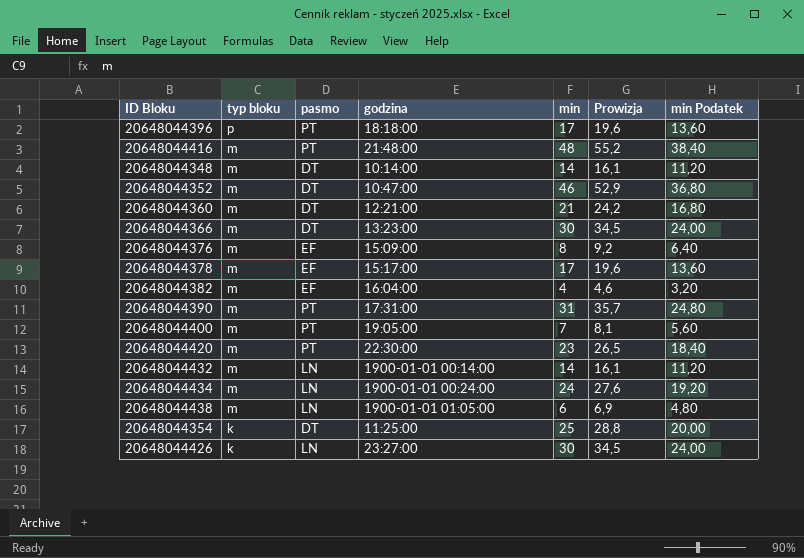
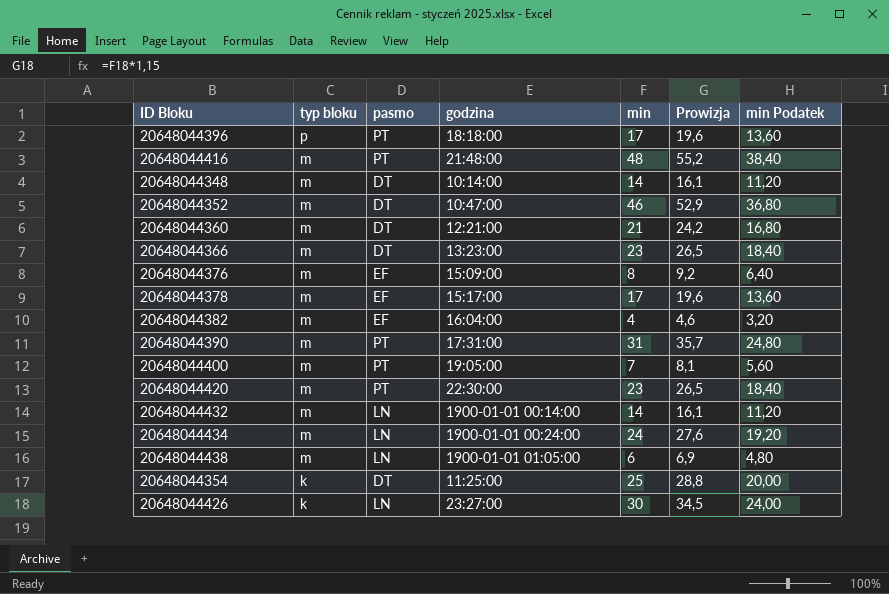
20648044366 | min: 30 -> 23
20648044366 | Prowizja: 34,5 -> 26,5
20648044366 | min Podatek: 24,00 -> 18,40

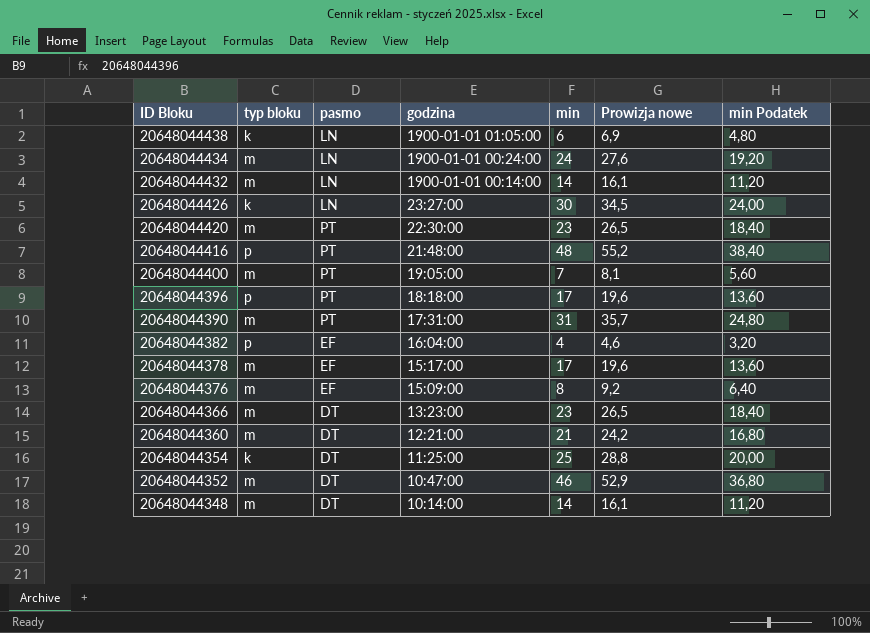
row order: typ bloku descending -> ID Bloku descending
column name: Prowizja -> Prowizja nowe
20648044438 | typ bloku: m -> k
20648044416 | typ bloku: m -> p
20648044382 | typ bloku: m -> p

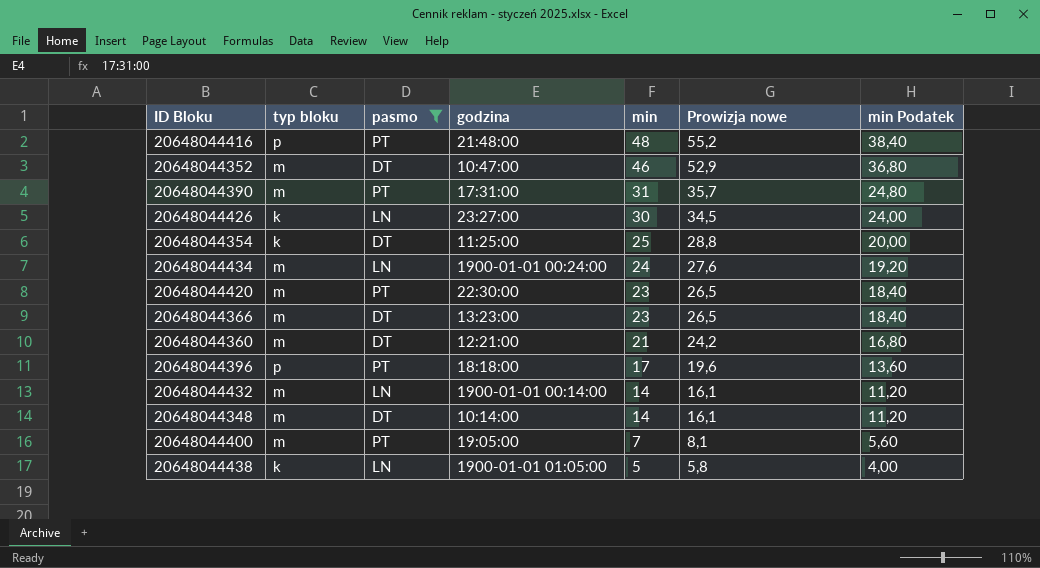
filter: none -> pasmo != EF
row order: ID Bloku descending -> min descending
20648044438 | min: 6 -> 5
20648044438 | Prowizja nowe: 6,9 -> 5,8
20648044438 | min Podatek: 4,80 -> 4,00

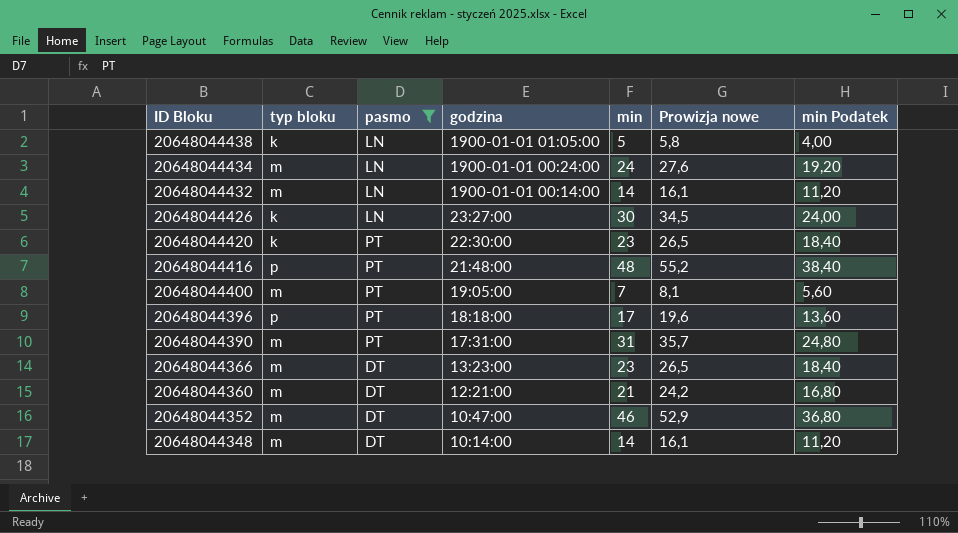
row order: min descending -> ID Bloku descending
row 20648044354: k | DT | 11:25:00 | 25 | 28,8 | 20,00 -> none
20648044420 | typ bloku: m -> k

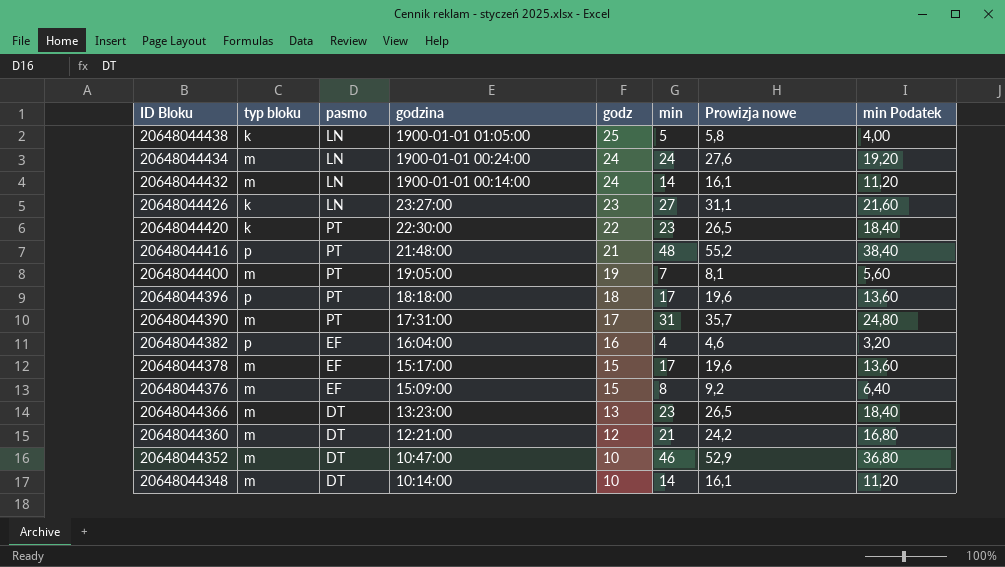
filter: pasmo != EF -> none
column godz | position: none -> 5
20648044426 | min: 30 -> 27
20648044426 | Prowizja nowe: 34,5 -> 31,1
20648044426 | min Podatek: 24,00 -> 21,60

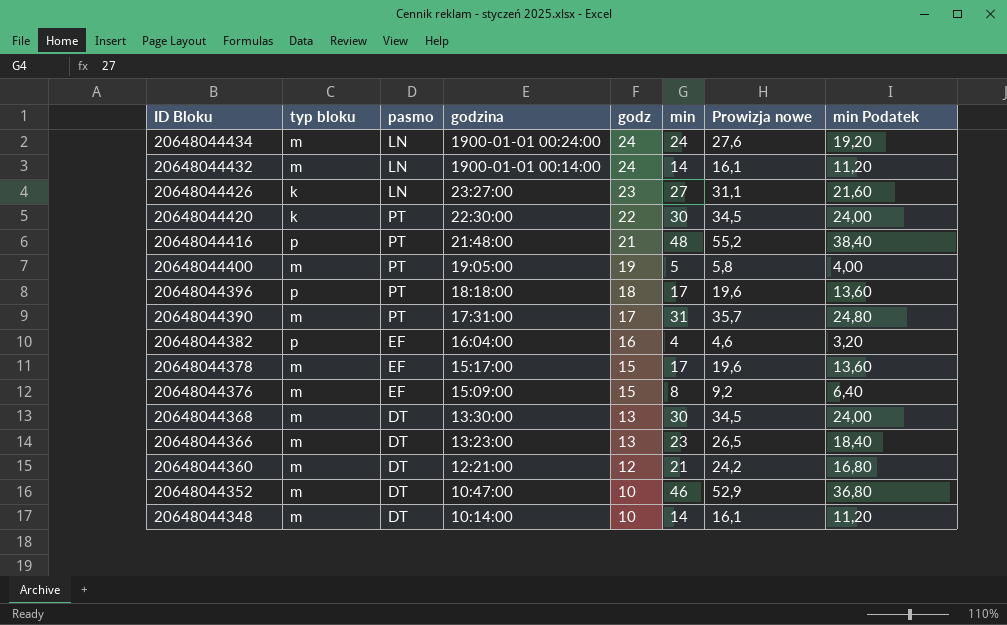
row 20648044438: k | LN | 1900-01-01 01:05:00 | 25 | 5 | 5,8 | 4,00 -> none
20648044420 | min: 23 -> 30
20648044420 | Prowizja nowe: 26,5 -> 34,5
20648044420 | min Podatek: 18,40 -> 24,00
20648044400 | min: 7 -> 5
20648044400 | Prowizja nowe: 8,1 -> 5,8
20648044400 | min Podatek: 5,60 -> 4,00
row 20648044368: none -> m | DT | 13:30:00 | 13 | 30 | 34,5 | 24,00

